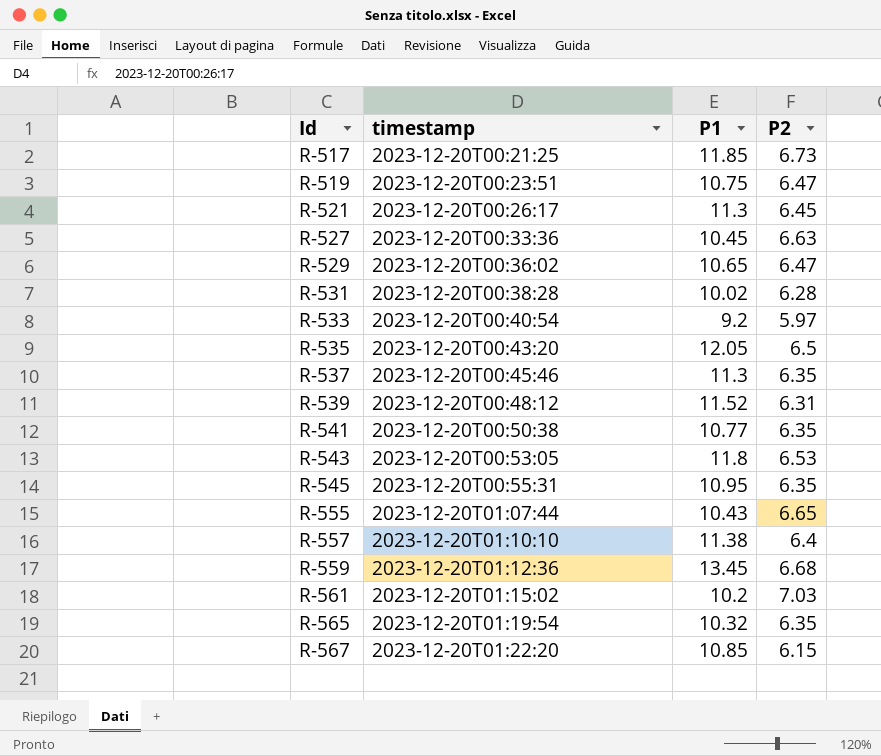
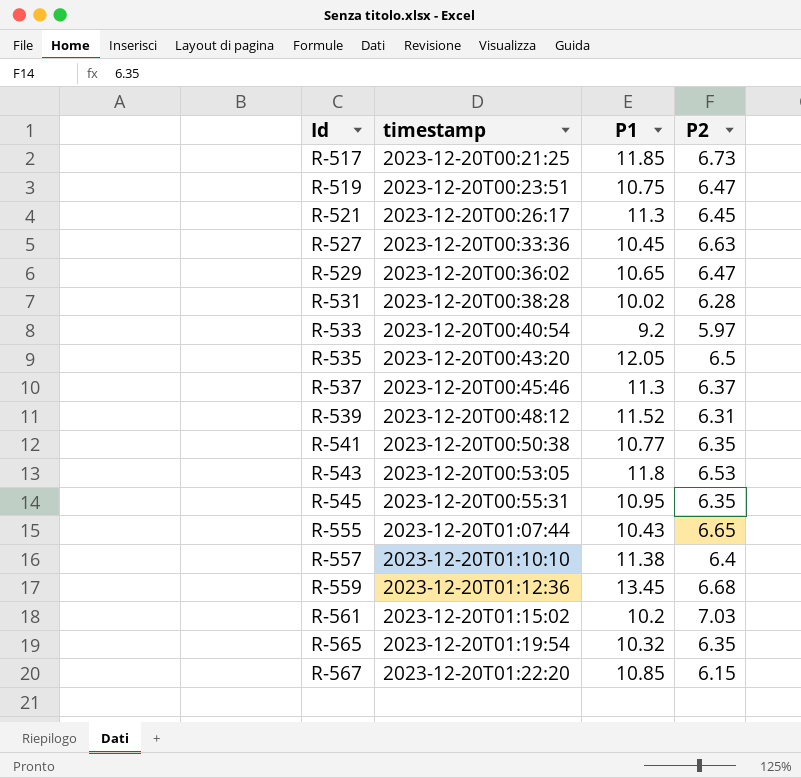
R-537 | P2: 6.35 -> 6.37

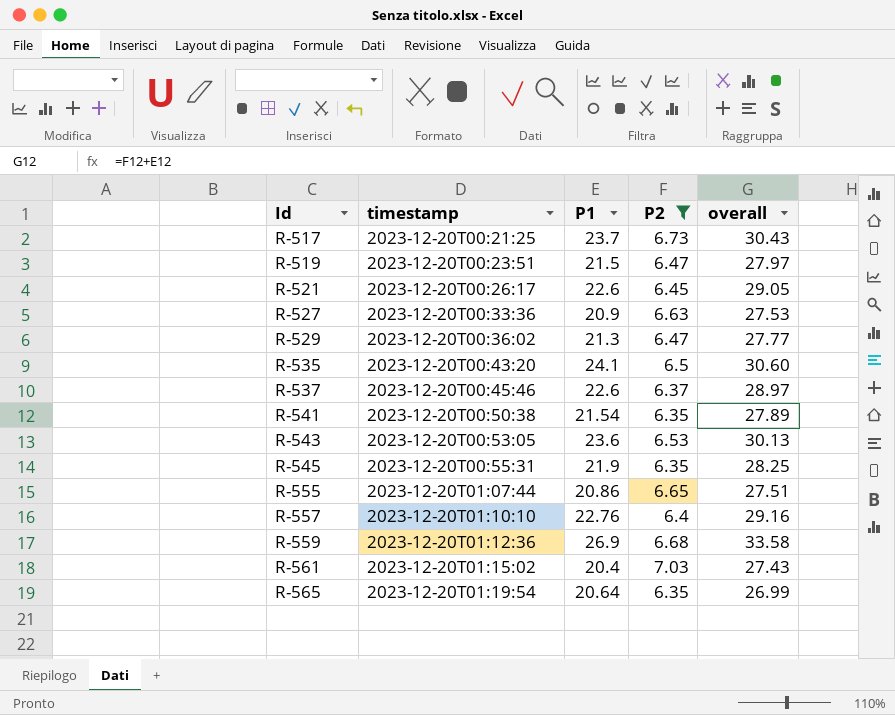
filter: none -> P2 >= 6.35
column overall | formula: none -> [P1] + [P2]
R-517 | P1: 11.85 -> 23.7
R-519 | P1: 10.75 -> 21.5
R-521 | P1: 11.3 -> 22.6
R-527 | P1: 10.45 -> 20.9
R-529 | P1: 10.65 -> 21.3
R-535 | P1: 12.05 -> 24.1
R-537 | P1: 11.3 -> 22.6
R-541 | P1: 10.77 -> 21.54
R-543 | P1: 11.8 -> 23.6
R-545 | P1: 10.95 -> 21.9
R-555 | P1: 10.43 -> 20.86
R-557 | P1: 11.38 -> 22.76
R-559 | P1: 13.45 -> 26.9
R-561 | P1: 10.2 -> 20.4
R-565 | P1: 10.32 -> 20.64

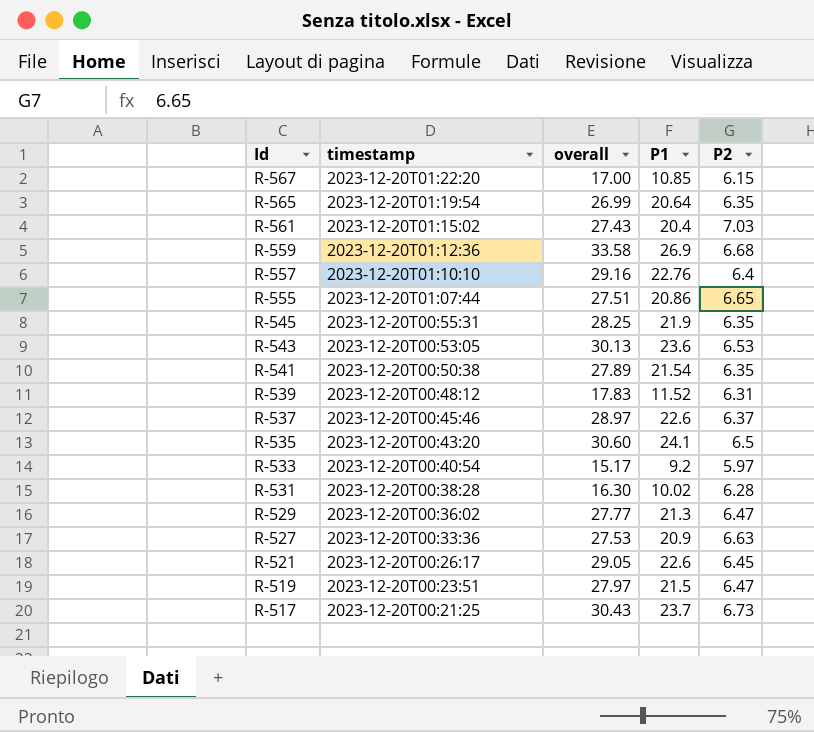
filter: P2 >= 6.35 -> none
row order: Id ascending -> Id descending
column overall | position: 5 -> 3

